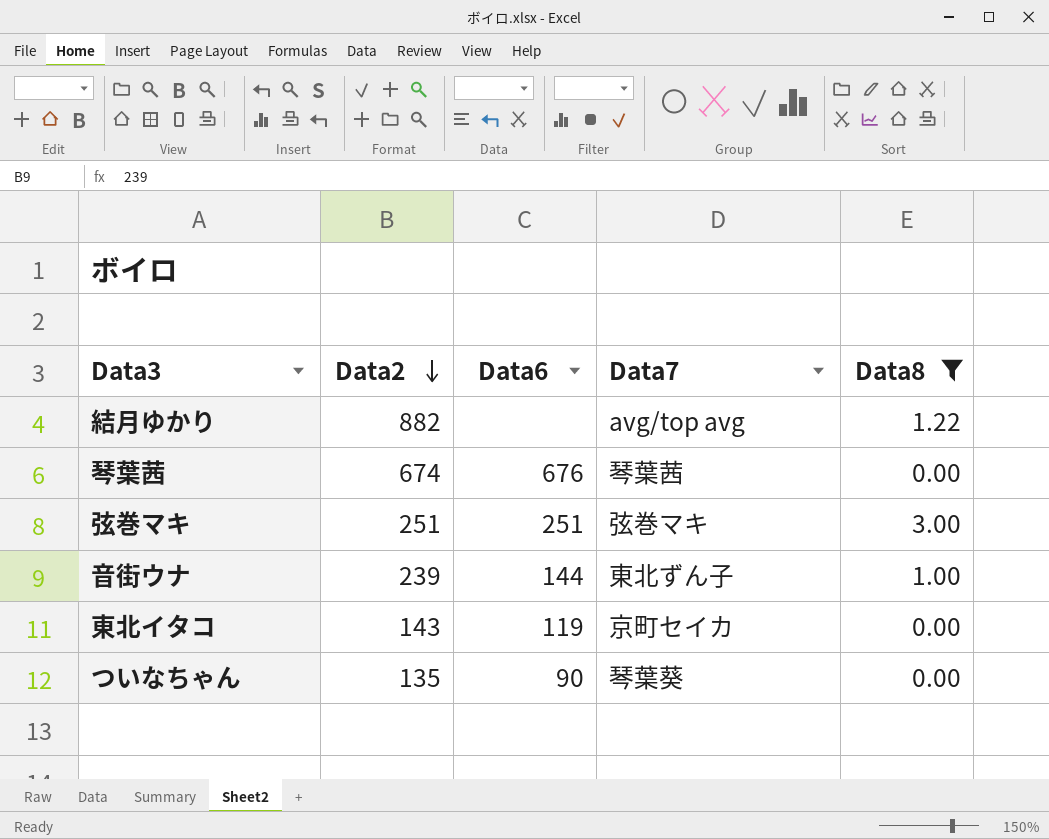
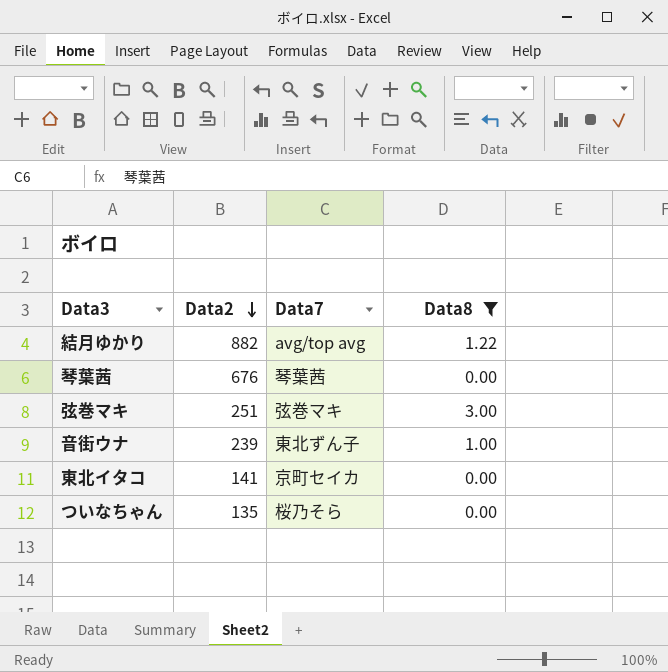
column Data6 | position: 3 -> none
琴葉茜 | Data2: 674 -> 676
東北イタコ | Data2: 143 -> 141
ついなちゃん | Data7: 琴葉葵 -> 桜乃そら

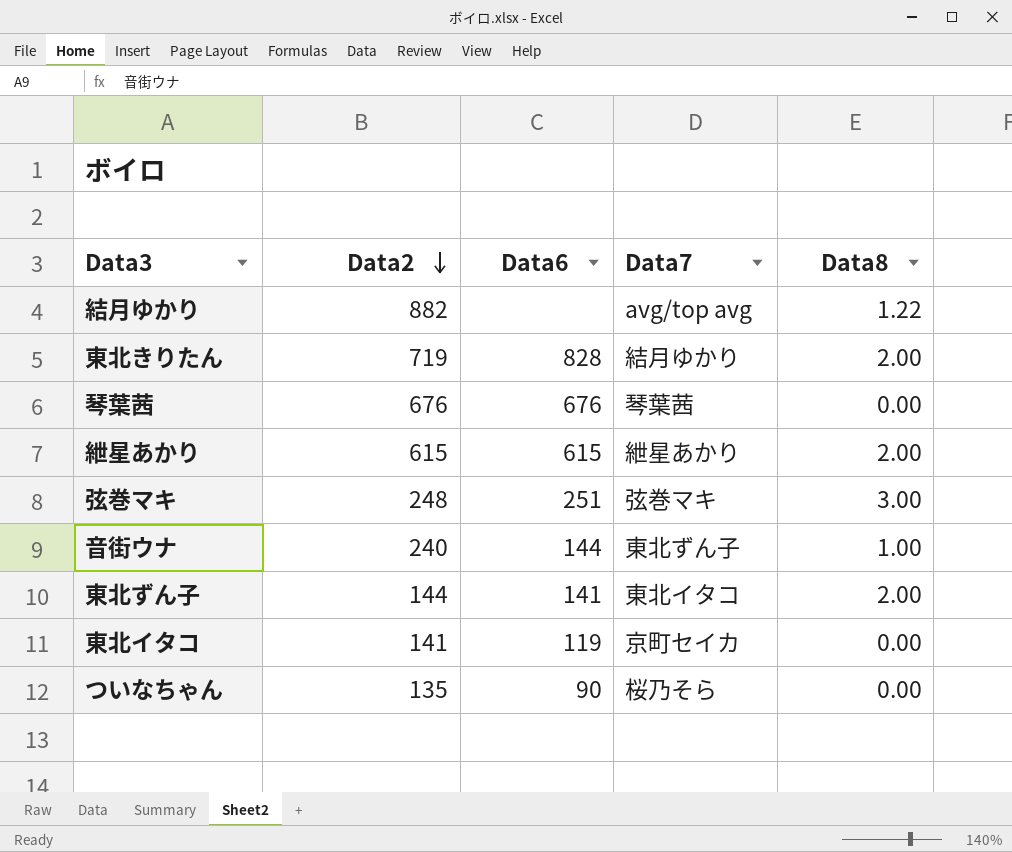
filter: Data8 != 2.00 -> none
column Data6 | position: none -> 3
弦巻マキ | Data2: 251 -> 248
音街ウナ | Data2: 239 -> 240

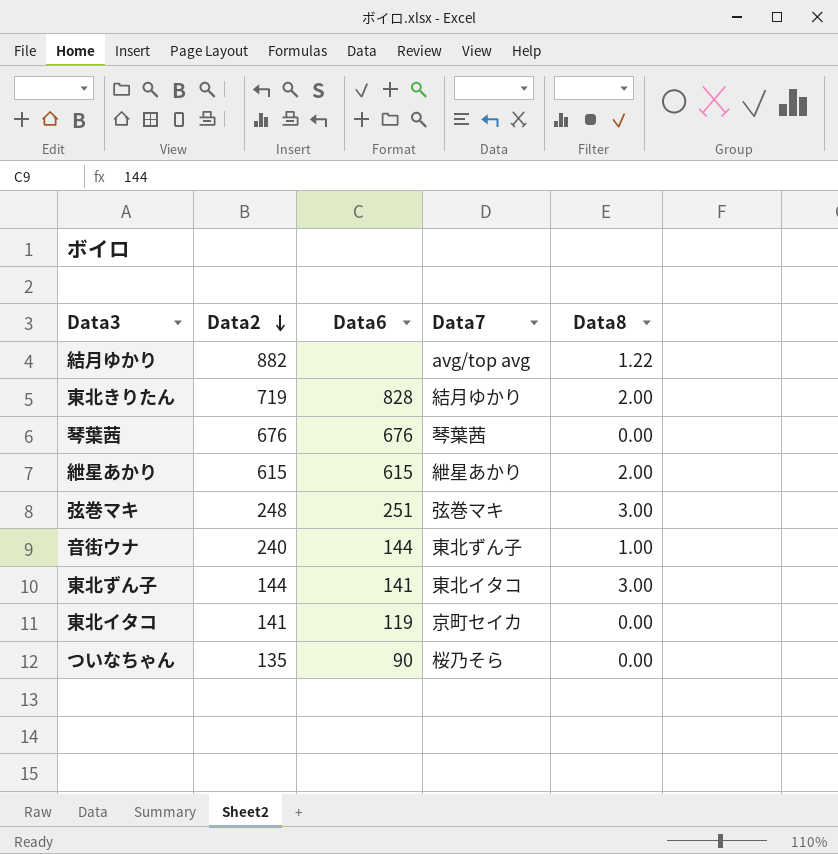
東北ずん子 | Data8: 2.00 -> 3.00

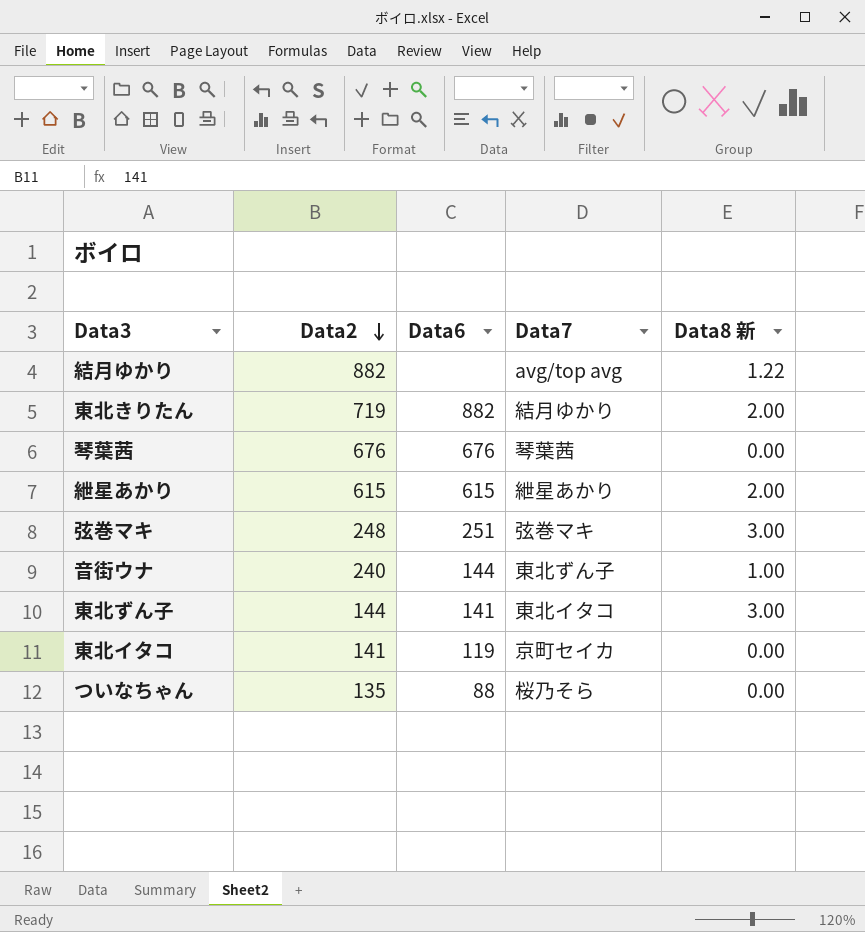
column name: Data8 -> Data8 新
東北きりたん | Data6: 828 -> 882
ついなちゃん | Data6: 90 -> 88

